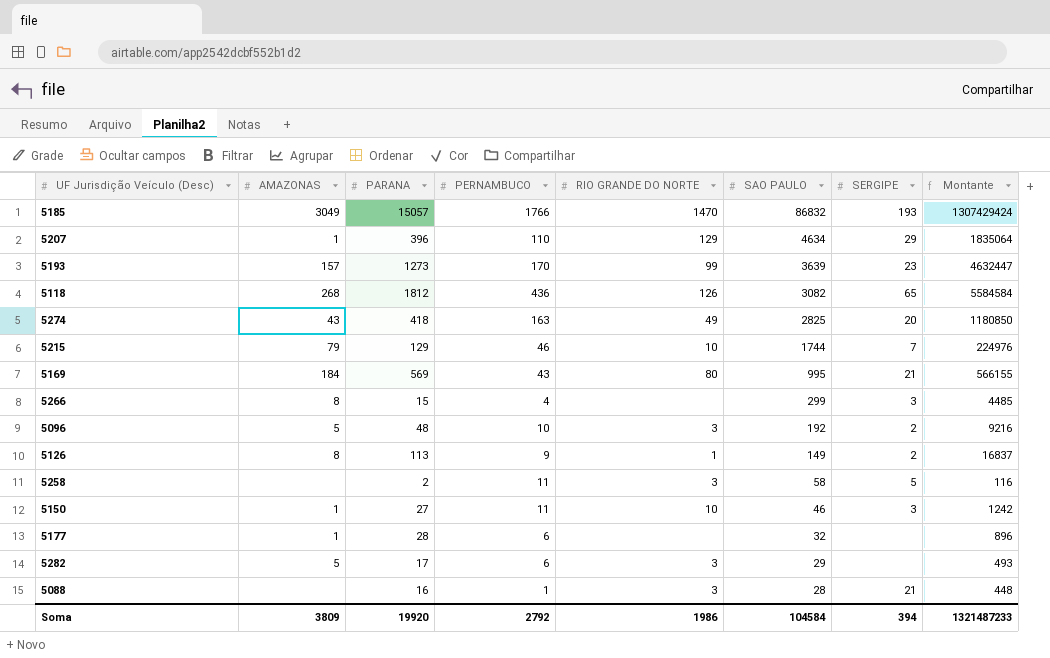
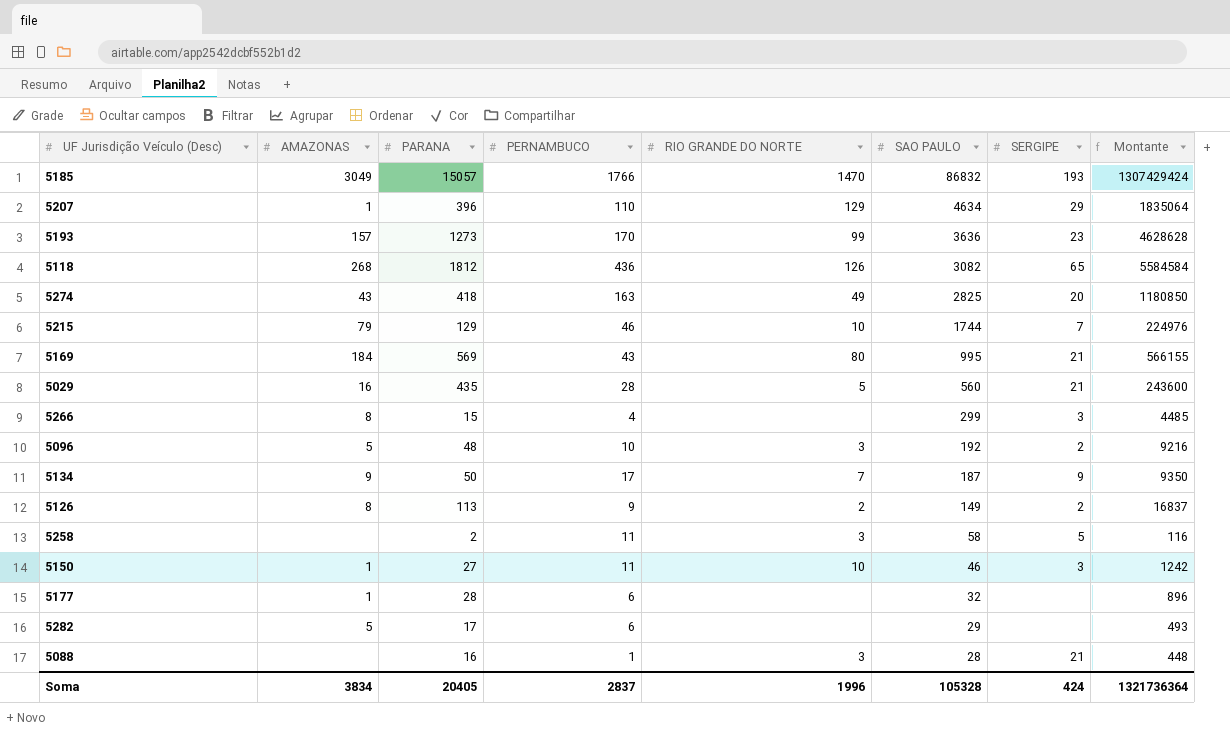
5193 | SAO PAULO: 3639 -> 3636
5193 | Montante: 4632447 -> 4628628
row 5029: none -> 16 | 435 | 28 | 5 | 560 | 21 | 243600
row 5134: none -> 9 | 50 | 17 | 7 | 187 | 9 | 9350
5126 | RIO GRANDE DO NORTE: 1 -> 2
5282 | RIO GRANDE DO NORTE: 3 -> none
Soma | AMAZONAS: 3809 -> 3834
Soma | PARANA: 19920 -> 20405
Soma | PERNAMBUCO: 2792 -> 2837
Soma | RIO GRANDE DO NORTE: 1986 -> 1996
Soma | SAO PAULO: 104584 -> 105328
Soma | SERGIPE: 394 -> 424
Soma | Montante: 1321487233 -> 1321736364

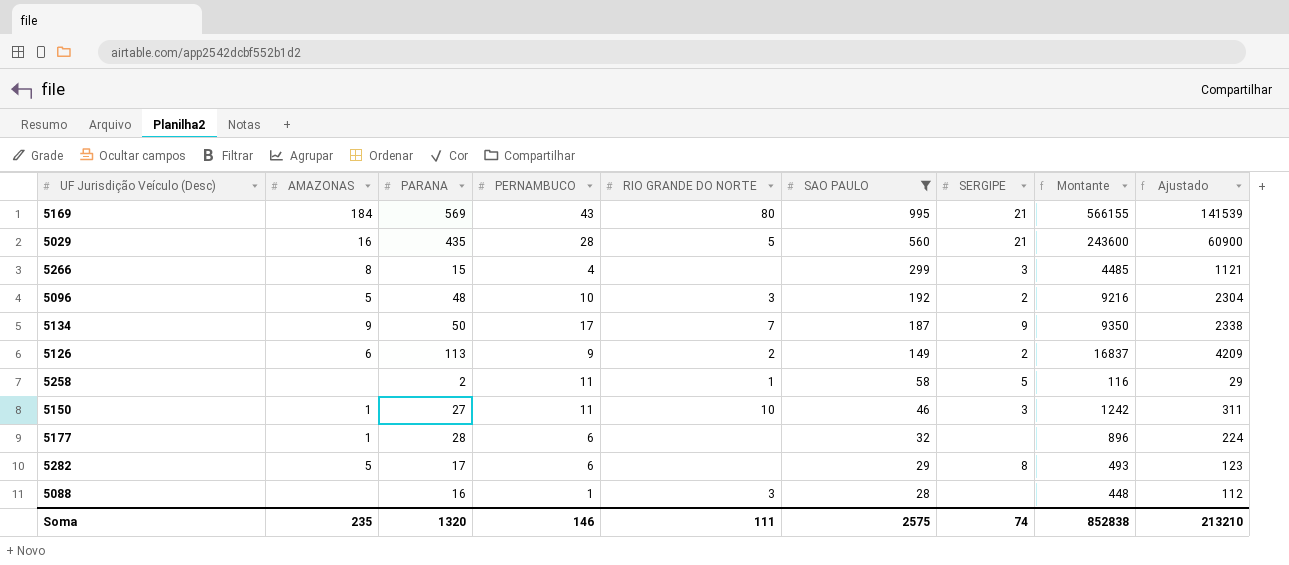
filter: none -> SAO PAULO <= 995
column Ajustado | formula: none -> [Montante] * 0,25
5126 | AMAZONAS: 8 -> 6
5258 | RIO GRANDE DO NORTE: 3 -> 1
5282 | SERGIPE: none -> 8
5088 | SERGIPE: 21 -> none
Soma | AMAZONAS: 3834 -> 235
Soma | PARANA: 20405 -> 1320
Soma | PERNAMBUCO: 2837 -> 146
Soma | RIO GRANDE DO NORTE: 1996 -> 111
Soma | SAO PAULO: 105328 -> 2575
Soma | SERGIPE: 424 -> 74
Soma | Montante: 1321736364 -> 852838

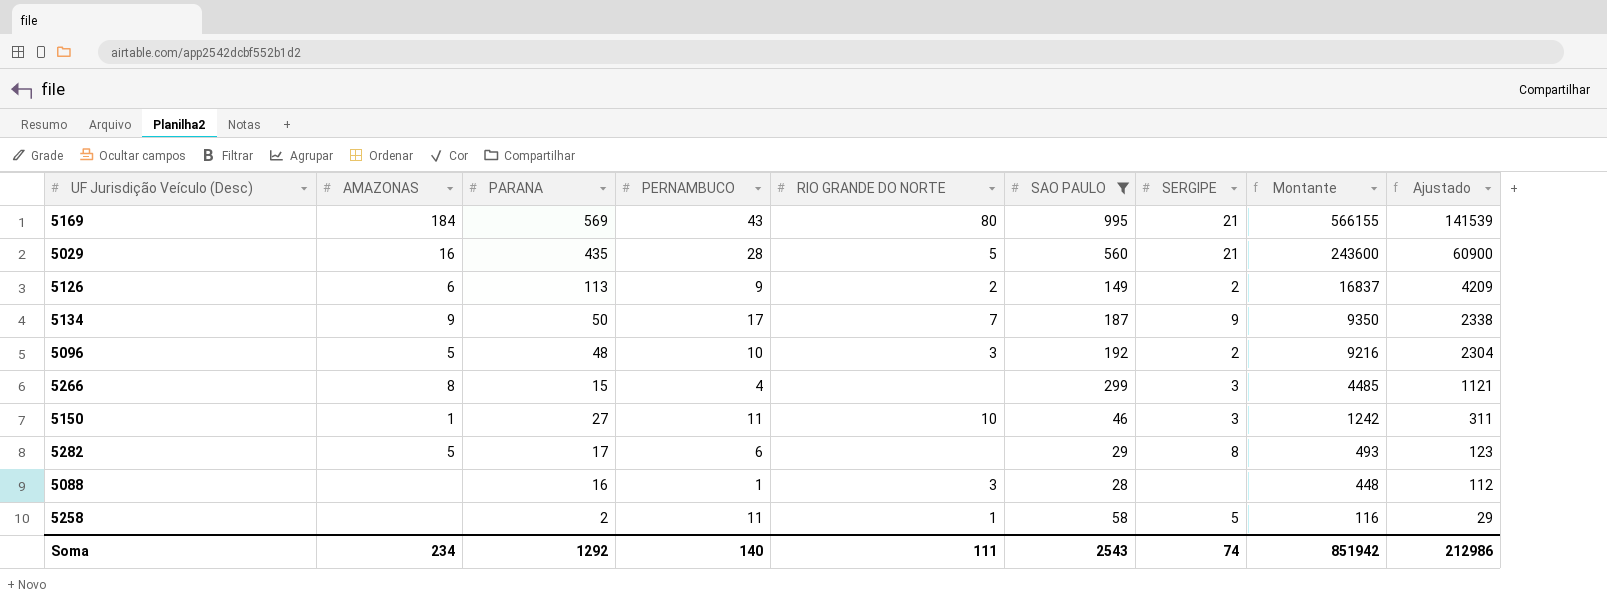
row order: SAO PAULO descending -> Montante descending
row 5177: 1 | 28 | 6 | none | 32 | none | 896 | 224 -> none
Soma | AMAZONAS: 235 -> 234
Soma | PARANA: 1320 -> 1292
Soma | PERNAMBUCO: 146 -> 140
Soma | SAO PAULO: 2575 -> 2543
Soma | Montante: 852838 -> 851942
Soma | Ajustado: 213210 -> 212986

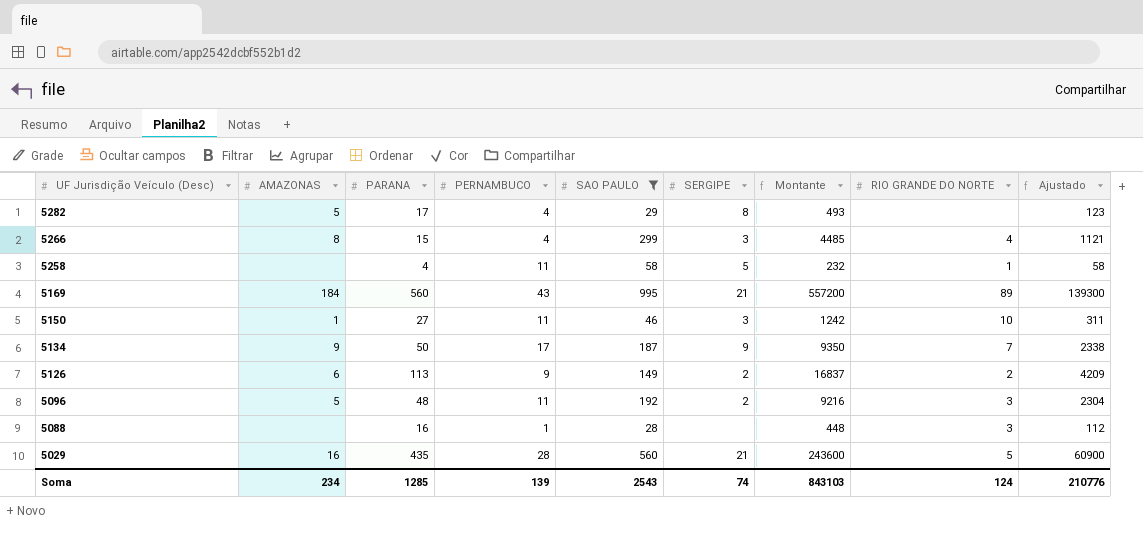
row order: Montante descending -> UF Jurisdição Veículo (Desc) descending
column RIO GRANDE DO NORTE | position: 5 -> 8
5282 | PERNAMBUCO: 6 -> 4
5266 | RIO GRANDE DO NORTE: none -> 4
5258 | PARANA: 2 -> 4
5258 | Montante: 116 -> 232
5258 | Ajustado: 29 -> 58
5169 | PARANA: 569 -> 560
5169 | Montante: 566155 -> 557200
5169 | RIO GRANDE DO NORTE: 80 -> 89
5169 | Ajustado: 141539 -> 139300
5096 | PERNAMBUCO: 10 -> 11
Soma | PARANA: 1292 -> 1285
Soma | PERNAMBUCO: 140 -> 139
Soma | Montante: 851942 -> 843103
Soma | RIO GRANDE DO NORTE: 111 -> 124
Soma | Ajustado: 212986 -> 210776

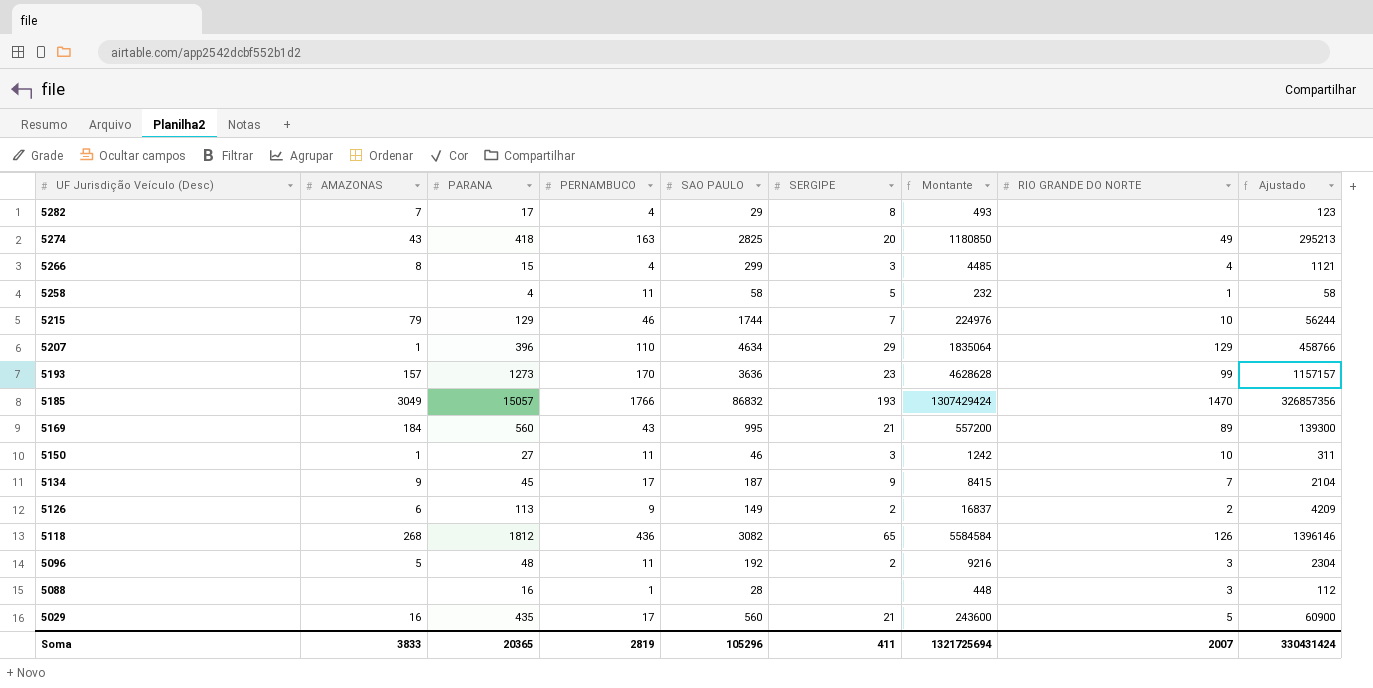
filter: SAO PAULO <= 995 -> none
5282 | AMAZONAS: 5 -> 7
5134 | PARANA: 50 -> 45
5134 | Montante: 9350 -> 8415
5134 | Ajustado: 2338 -> 2104
5029 | PERNAMBUCO: 28 -> 17
Soma | AMAZONAS: 234 -> 3833
Soma | PARANA: 1285 -> 20365
Soma | PERNAMBUCO: 139 -> 2819
Soma | SAO PAULO: 2543 -> 105296
Soma | SERGIPE: 74 -> 411
Soma | Montante: 843103 -> 1321725694
Soma | RIO GRANDE DO NORTE: 124 -> 2007
Soma | Ajustado: 210776 -> 330431424

